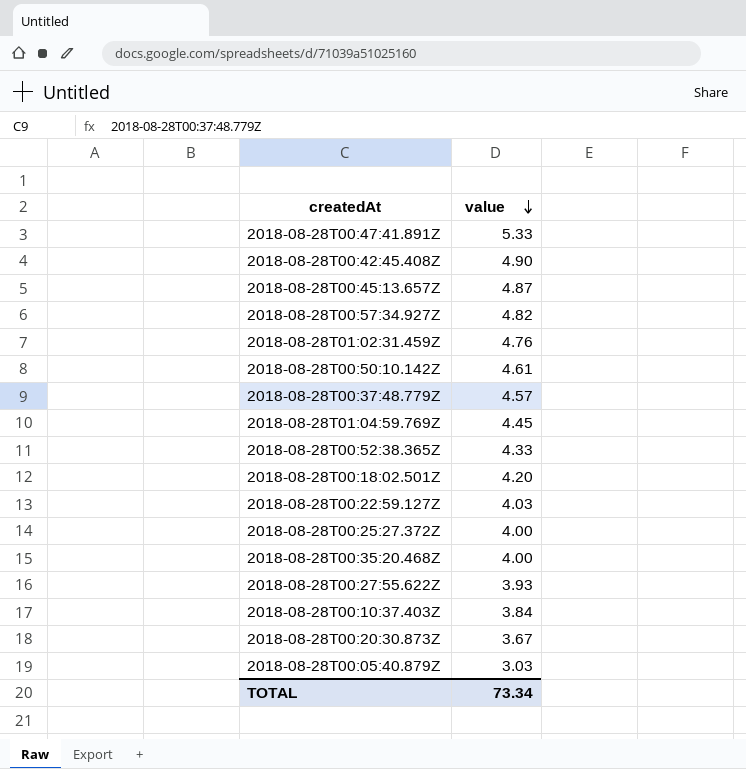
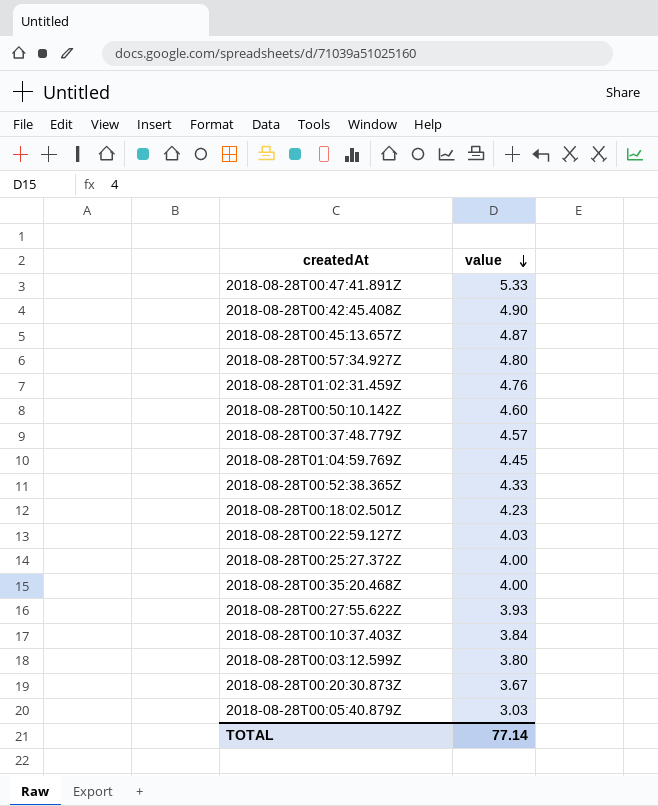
2018-08-28T00:57:34.927Z | value: 4.82 -> 4.80
2018-08-28T00:50:10.142Z | value: 4.61 -> 4.60
2018-08-28T00:18:02.501Z | value: 4.20 -> 4.23
row 2018-08-28T00:03:12.599Z: none -> 3.80
TOTAL | value: 73.34 -> 77.14

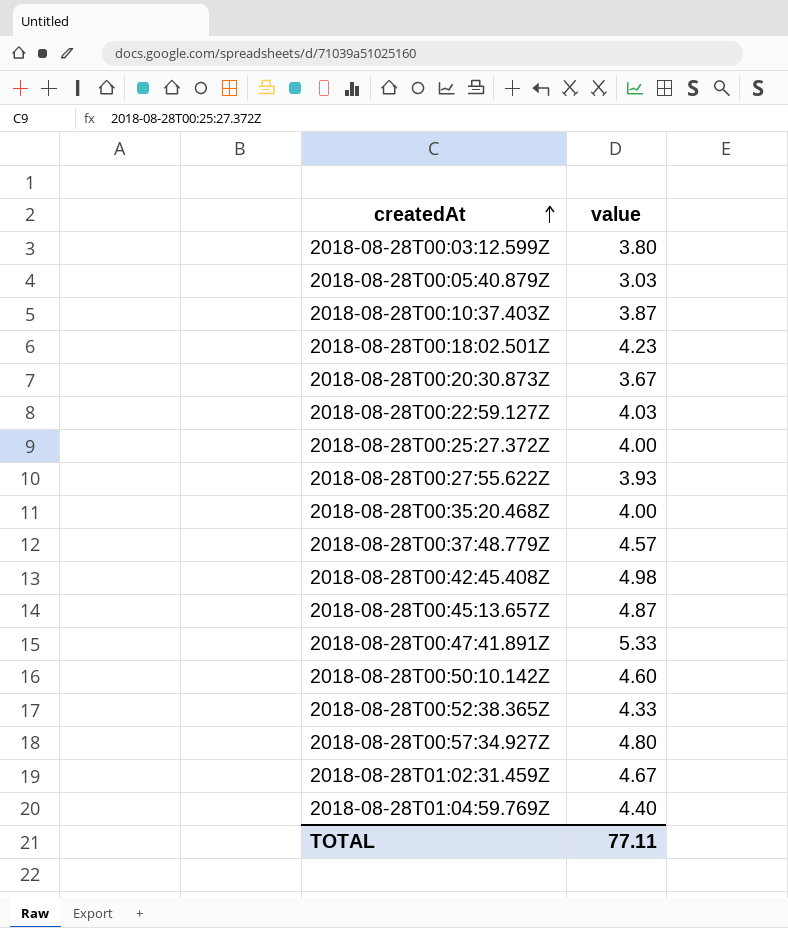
row order: value descending -> createdAt ascending
2018-08-28T00:10:37.403Z | value: 3.84 -> 3.87
2018-08-28T00:42:45.408Z | value: 4.90 -> 4.98
2018-08-28T01:02:31.459Z | value: 4.76 -> 4.67
2018-08-28T01:04:59.769Z | value: 4.45 -> 4.40
TOTAL | value: 77.14 -> 77.11

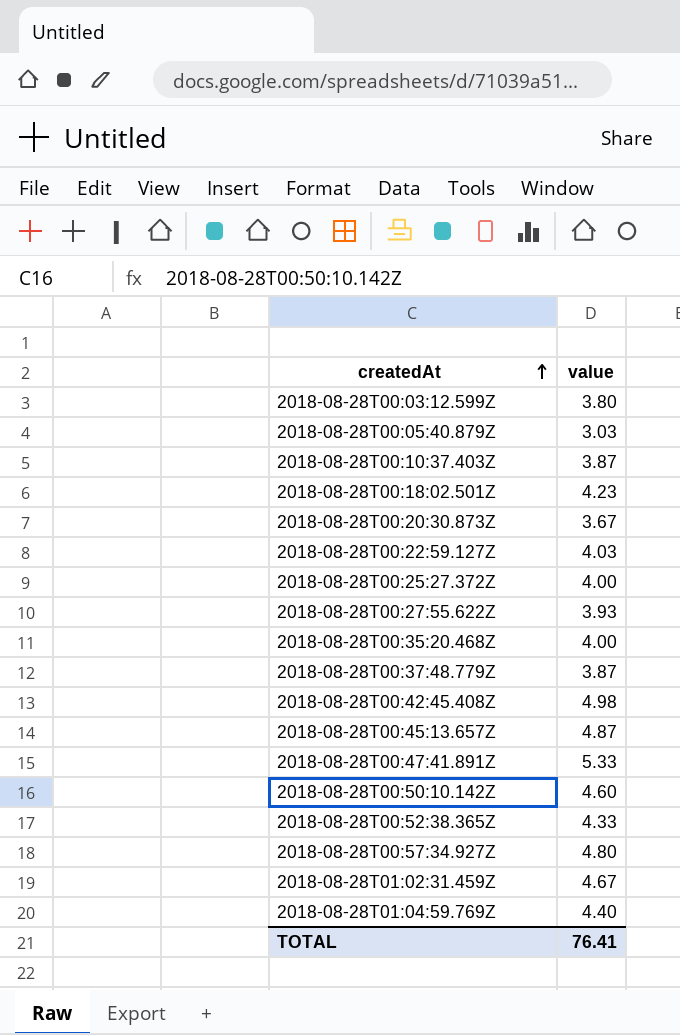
2018-08-28T00:37:48.779Z | value: 4.57 -> 3.87
TOTAL | value: 77.11 -> 76.41

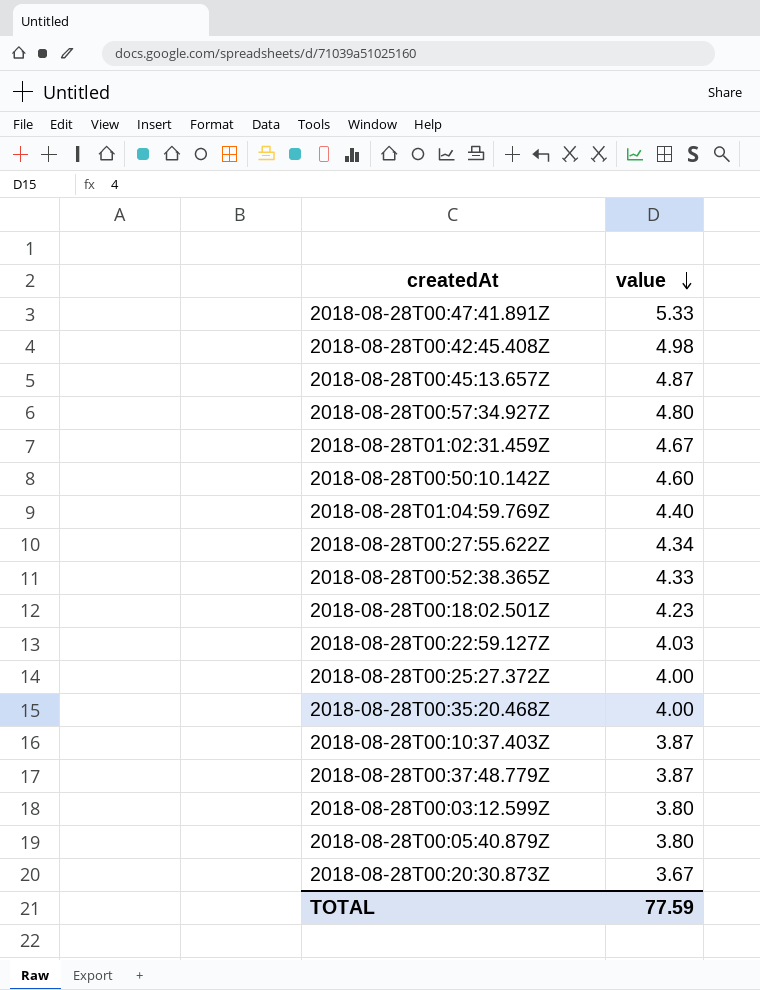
row order: createdAt ascending -> value descending
2018-08-28T00:27:55.622Z | value: 3.93 -> 4.34
2018-08-28T00:05:40.879Z | value: 3.03 -> 3.80
TOTAL | value: 76.41 -> 77.59

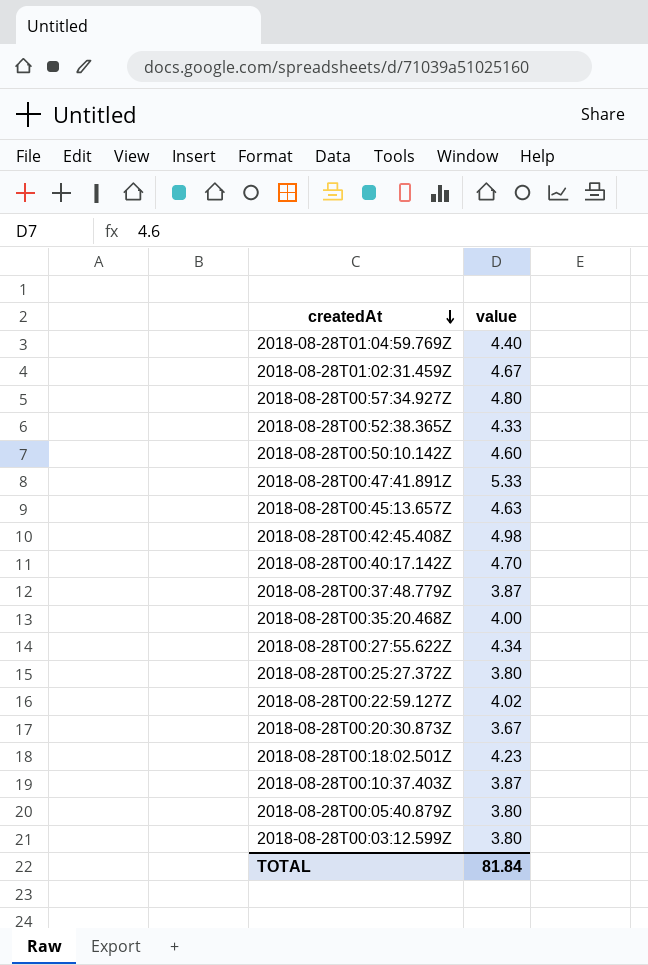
row order: value descending -> createdAt descending
2018-08-28T00:45:13.657Z | value: 4.87 -> 4.63
row 2018-08-28T00:40:17.142Z: none -> 4.70
2018-08-28T00:25:27.372Z | value: 4.00 -> 3.80
2018-08-28T00:22:59.127Z | value: 4.03 -> 4.02
TOTAL | value: 77.59 -> 81.84

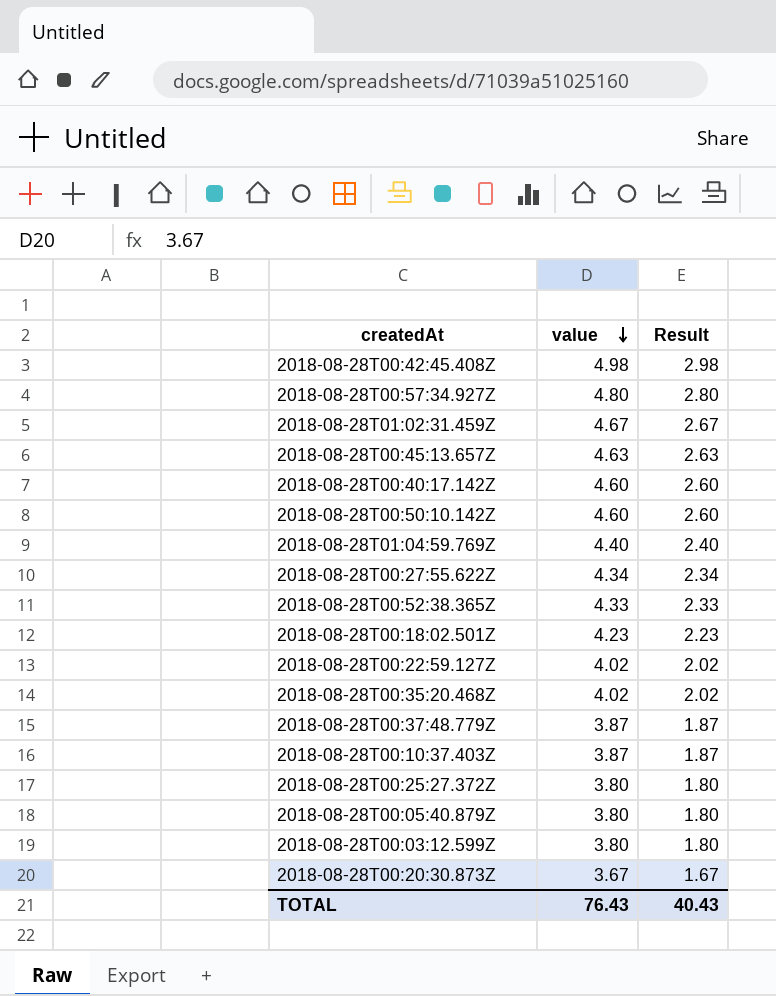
row order: createdAt descending -> value descending
column Result | formula: none -> [value] - 2
row 2018-08-28T00:47:41.891Z: 5.33 -> none
2018-08-28T00:40:17.142Z | value: 4.70 -> 4.60
2018-08-28T00:35:20.468Z | value: 4.00 -> 4.02
TOTAL | value: 81.84 -> 76.43

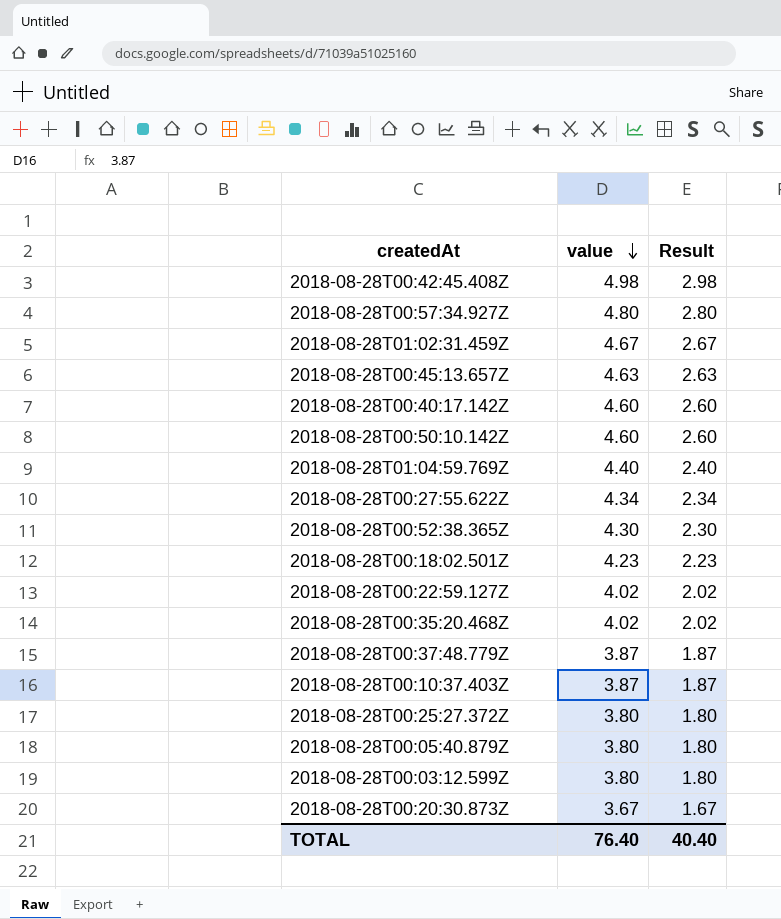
2018-08-28T00:52:38.365Z | value: 4.33 -> 4.30
2018-08-28T00:52:38.365Z | Result: 2.33 -> 2.30
TOTAL | value: 76.43 -> 76.40
TOTAL | Result: 40.43 -> 40.40

